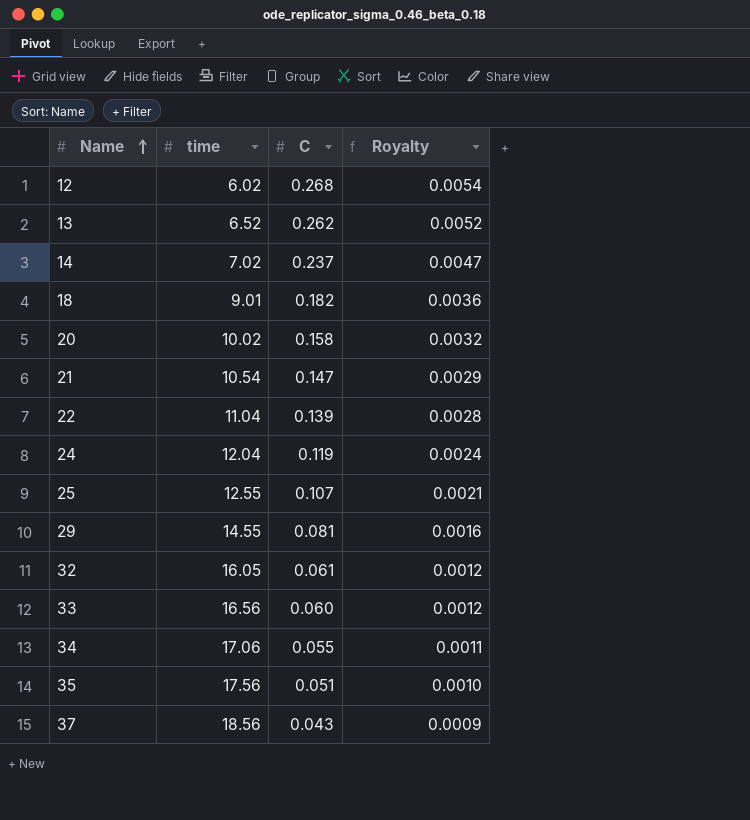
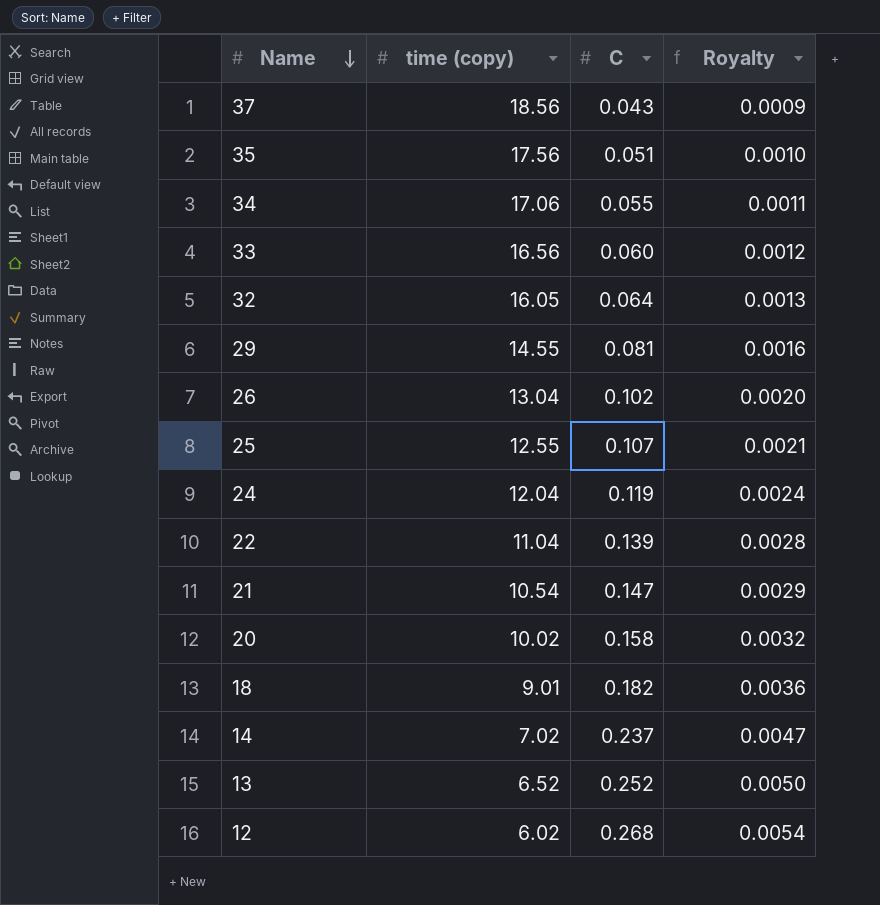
row order: Name ascending -> Name descending
column name: time -> time (copy)
32 | C: 0.061 -> 0.064
32 | Royalty: 0.0012 -> 0.0013
row 26: none -> 13.04 | 0.102 | 0.0020
13 | C: 0.262 -> 0.252
13 | Royalty: 0.0052 -> 0.0050

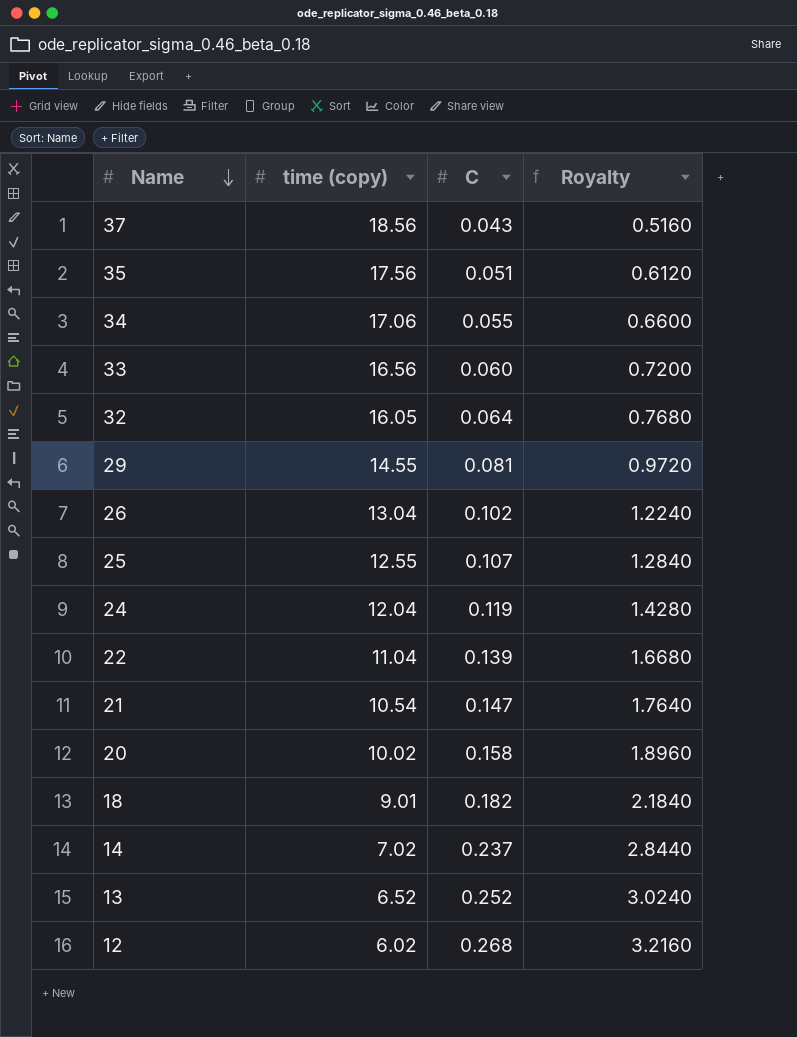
column Royalty | formula: [C] * 0.02 -> [C] * 12

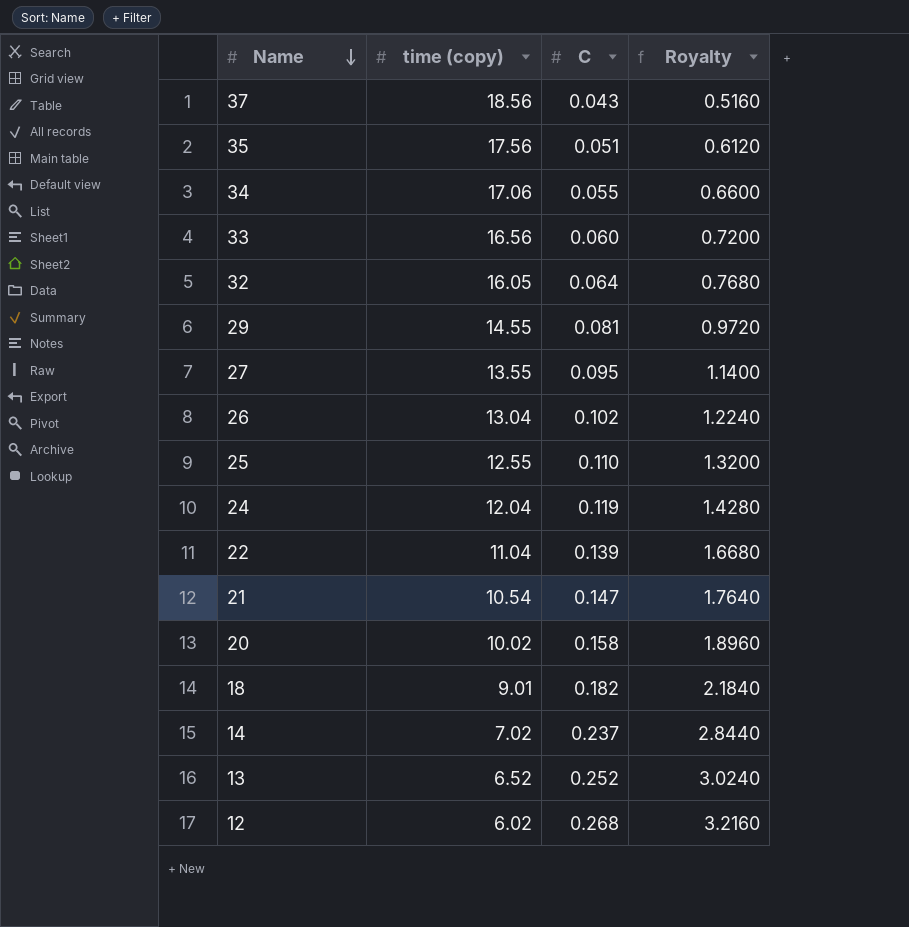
row 27: none -> 13.55 | 0.095 | 1.1400
25 | C: 0.107 -> 0.110
25 | Royalty: 1.2840 -> 1.3200

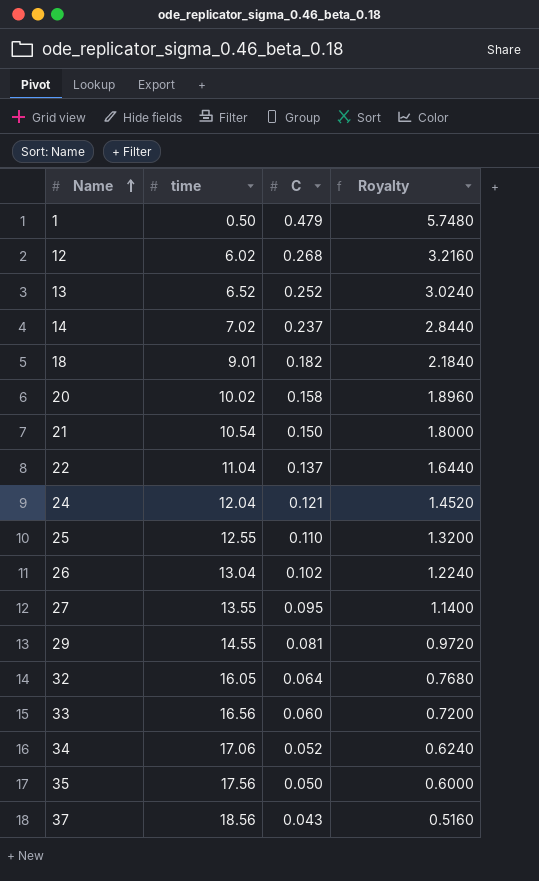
row order: Name descending -> Name ascending
column name: time (copy) -> time
row 1: none -> 0.50 | 0.479 | 5.7480
21 | C: 0.147 -> 0.150
21 | Royalty: 1.7640 -> 1.8000
22 | C: 0.139 -> 0.137
22 | Royalty: 1.6680 -> 1.6440
24 | C: 0.119 -> 0.121
24 | Royalty: 1.4280 -> 1.4520
34 | C: 0.055 -> 0.052
34 | Royalty: 0.6600 -> 0.6240
35 | C: 0.051 -> 0.050
35 | Royalty: 0.6120 -> 0.6000

